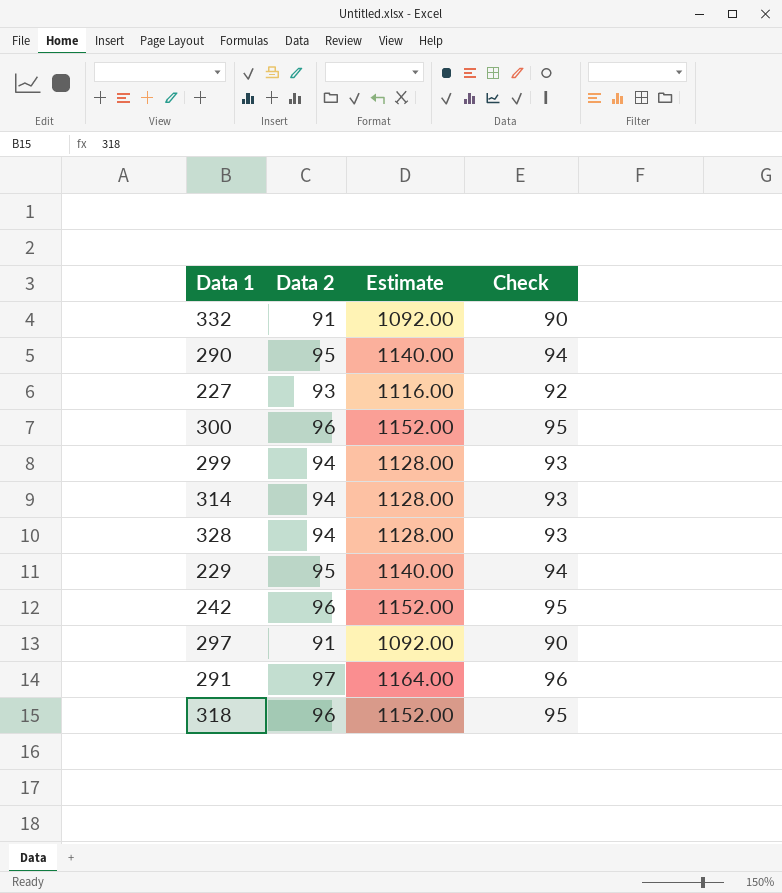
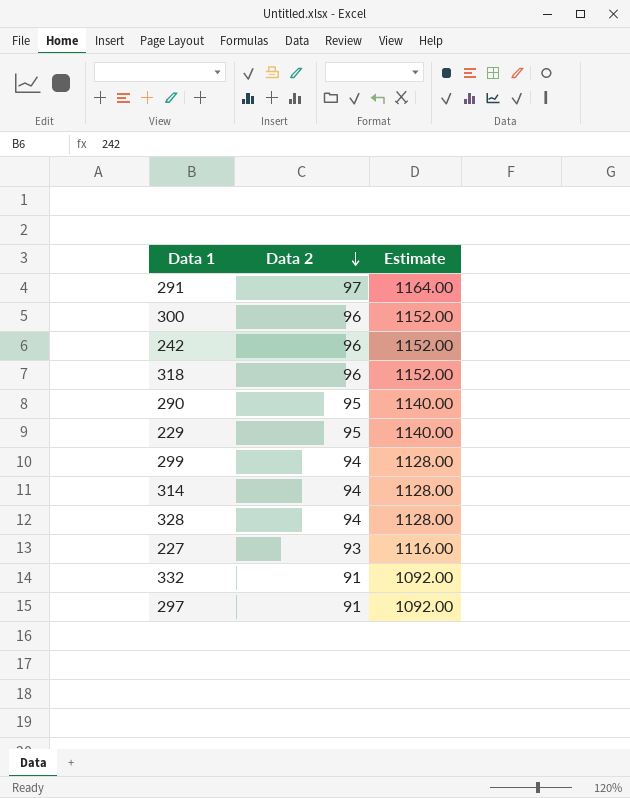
row order: none -> Data 2 descending
column Check | formula: [Data 2] - 1 -> none

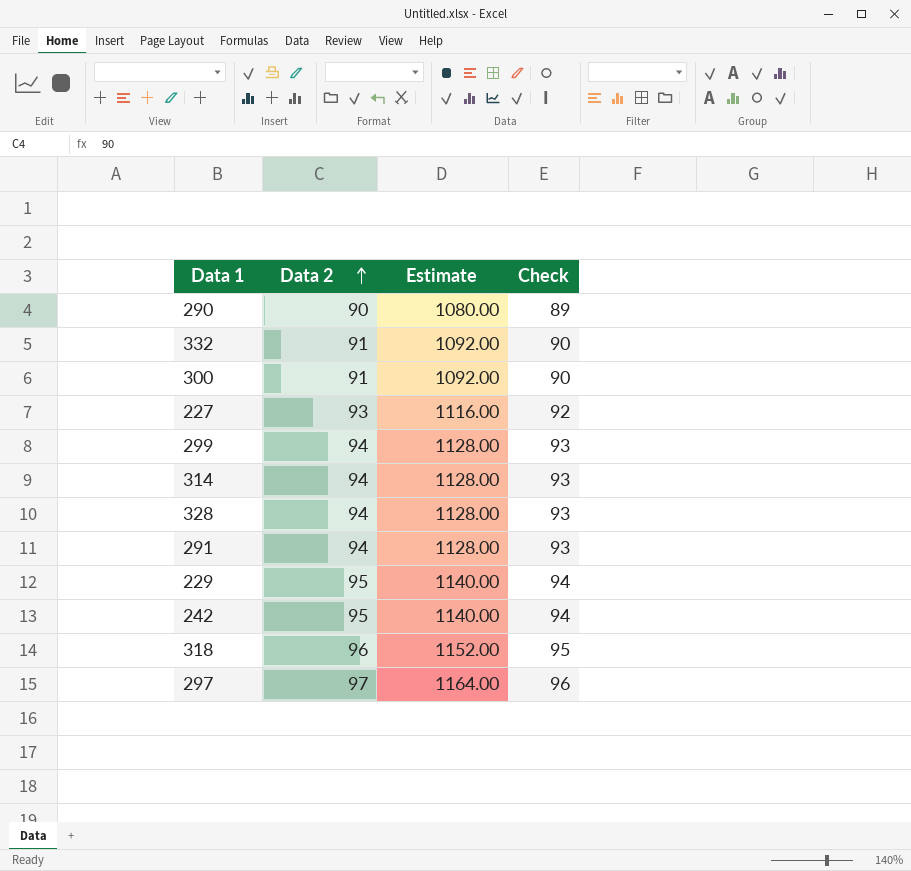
row order: Data 2 descending -> Data 2 ascending
column Check | formula: none -> [Data 2] - 1
290 | Data 2: 95 -> 90
290 | Estimate: 1140.00 -> 1080.00
300 | Data 2: 96 -> 91
300 | Estimate: 1152.00 -> 1092.00
291 | Data 2: 97 -> 94
291 | Estimate: 1164.00 -> 1128.00
242 | Data 2: 96 -> 95
242 | Estimate: 1152.00 -> 1140.00
297 | Data 2: 91 -> 97
297 | Estimate: 1092.00 -> 1164.00

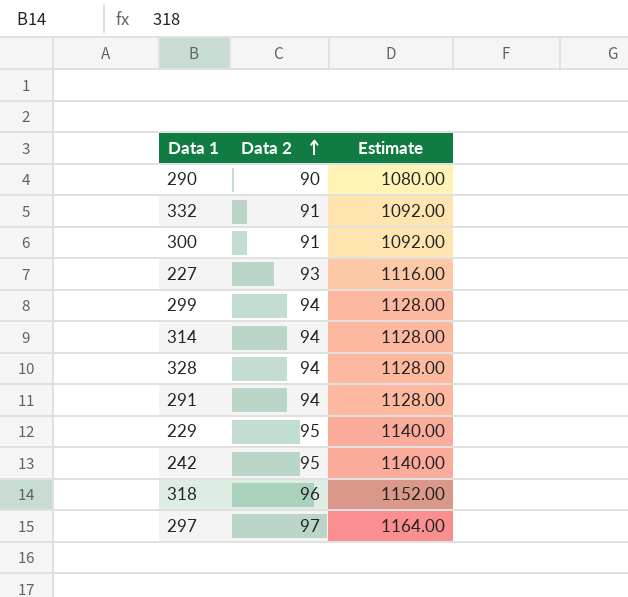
column Check | formula: [Data 2] - 1 -> none

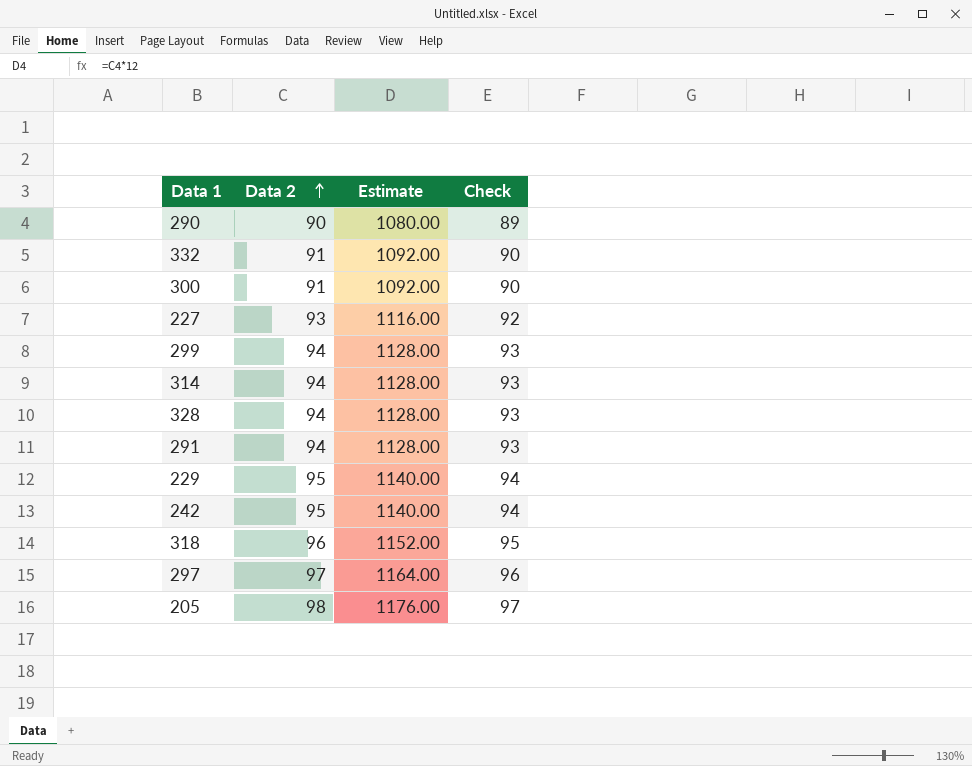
column Check | formula: none -> [Data 2] - 1
row 205: none -> 98 | 1176.00 | 97

